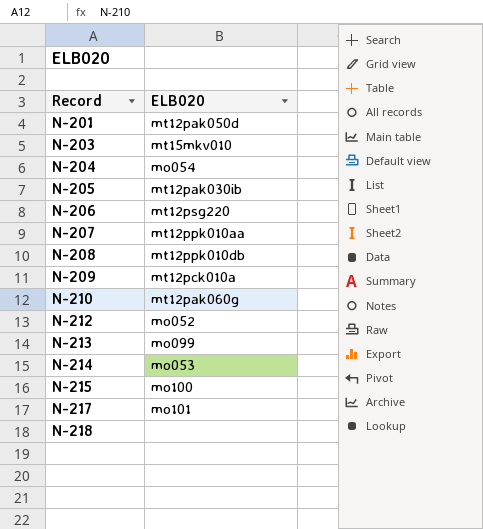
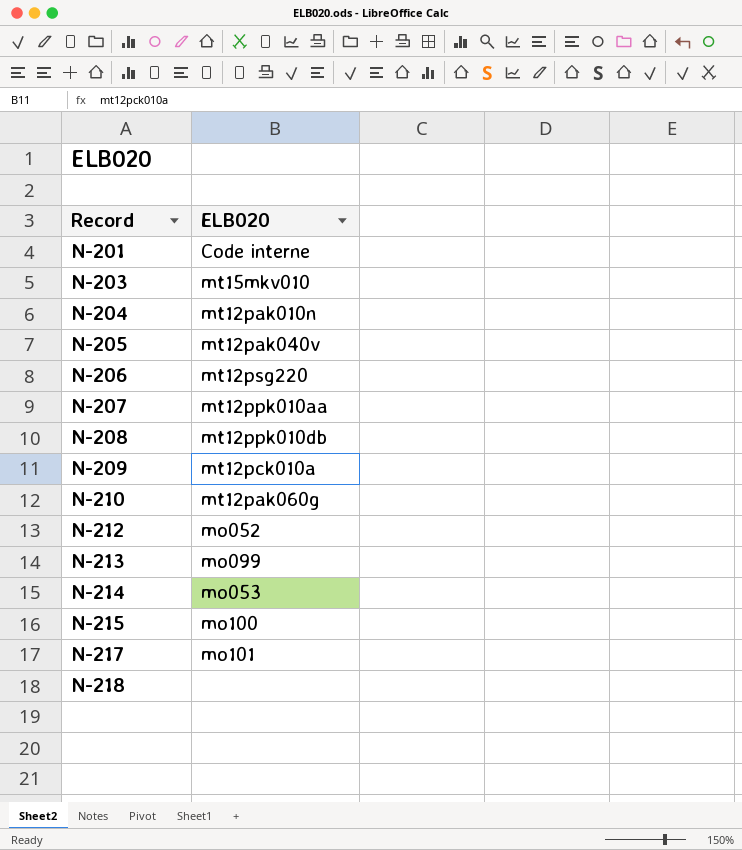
N-201 | ELB020: mt12pak050d -> Code interne
N-204 | ELB020: mo054 -> mt12pak010n
N-205 | ELB020: mt12pak030ib -> mt12pak040v

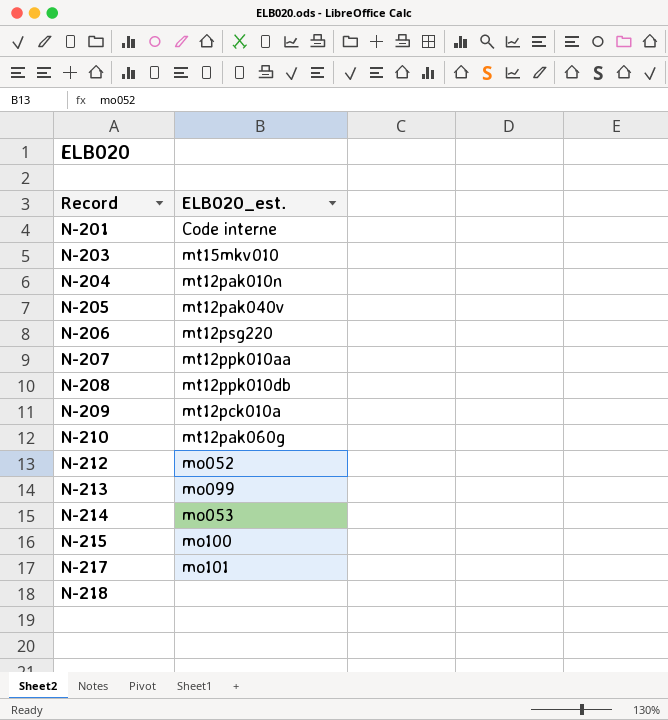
column name: ELB020 -> ELB020_est.

